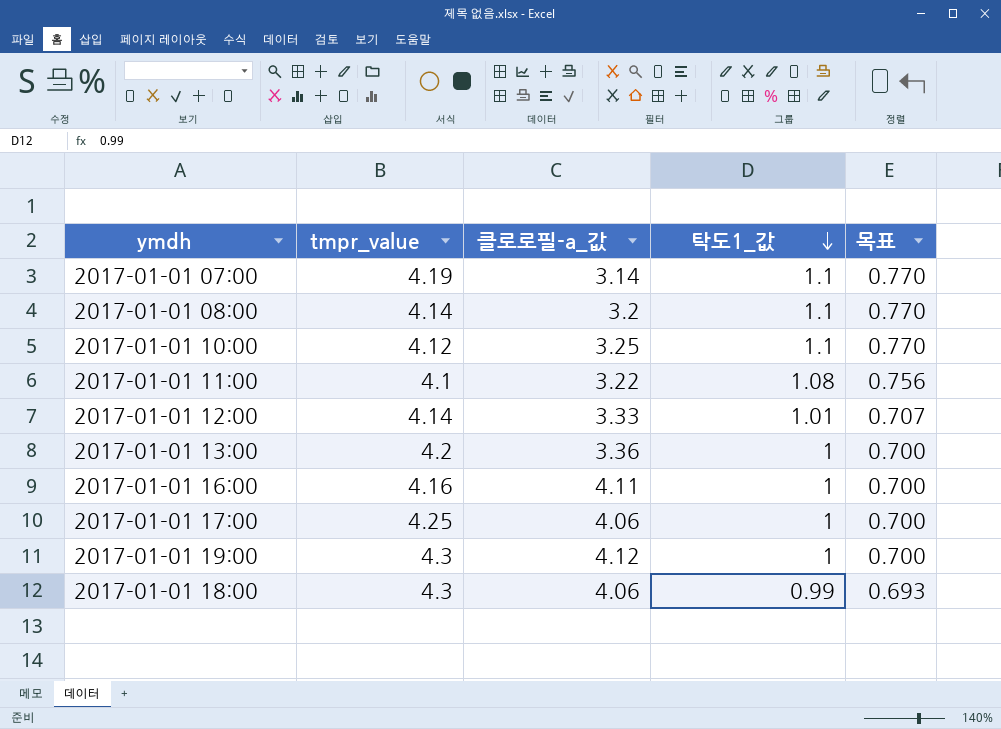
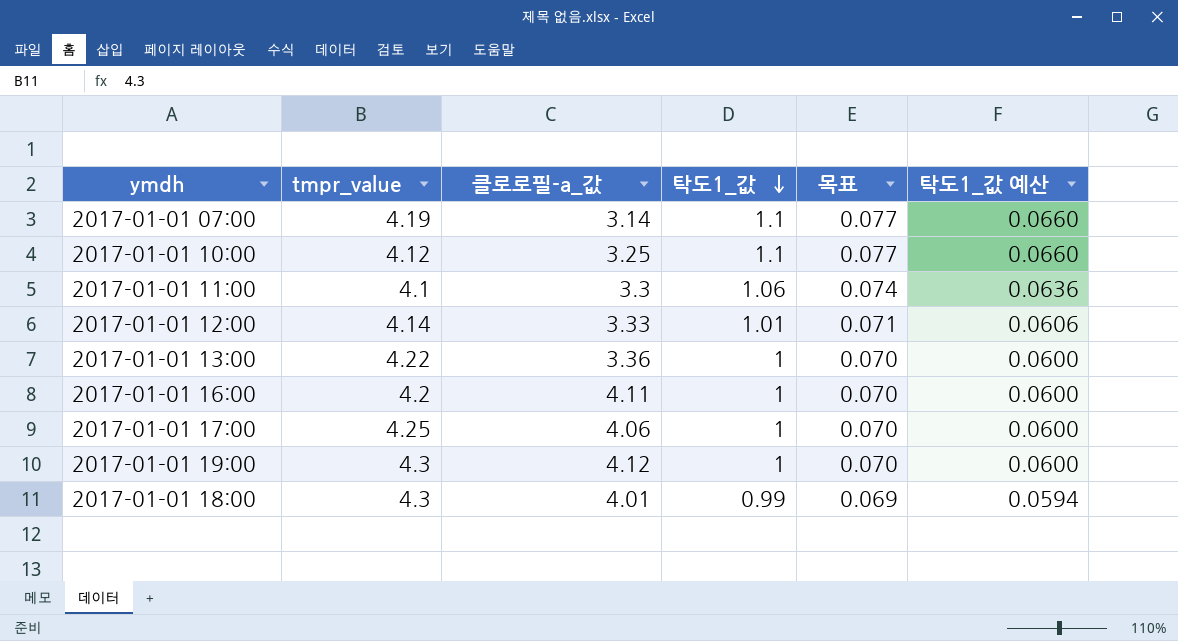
column 목표 | formula: [탁도1_값] * 0.7 -> [탁도1_값] * 0.07
column 탁도1_값 예산 | formula: none -> [탁도1_값] * 0.06
row 2017-01-01 08:00: 4.14 | 3.2 | 1.1 | 0.770 -> none
2017-01-01 11:00 | 클로로필-a_값: 3.22 -> 3.3
2017-01-01 11:00 | 탁도1_값: 1.08 -> 1.06
2017-01-01 13:00 | tmpr_value: 4.2 -> 4.22
2017-01-01 16:00 | tmpr_value: 4.16 -> 4.2
2017-01-01 18:00 | 클로로필-a_값: 4.06 -> 4.01

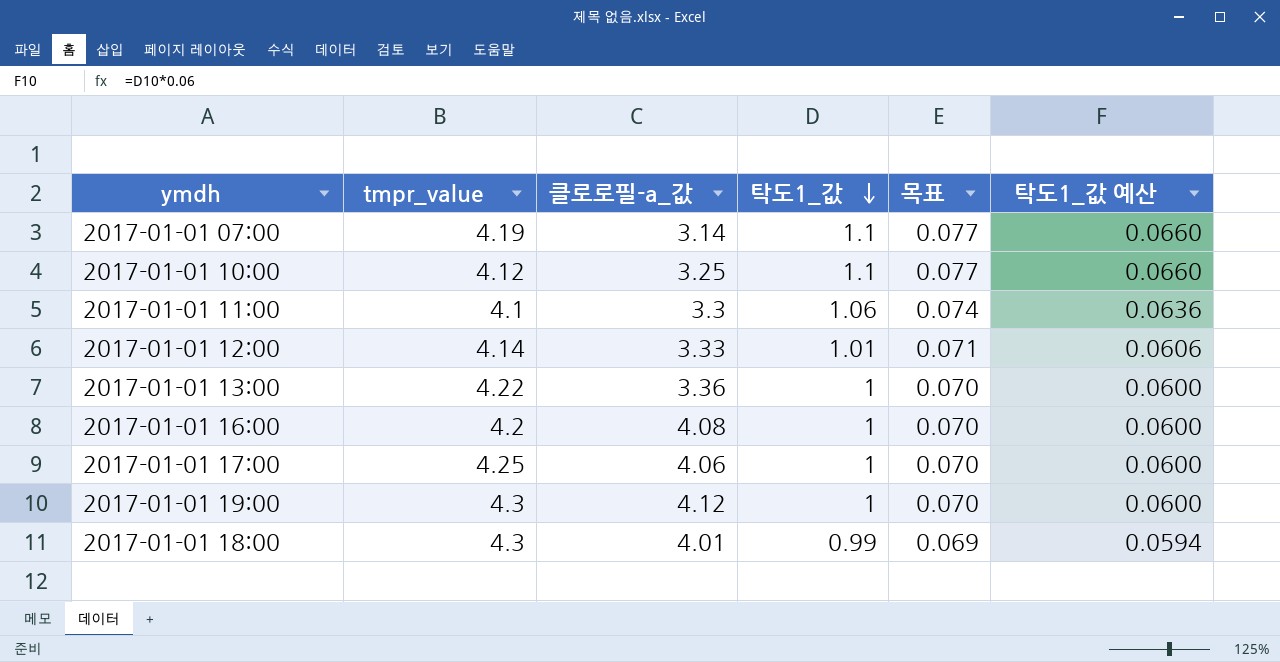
2017-01-01 16:00 | 클로로필-a_값: 4.11 -> 4.08

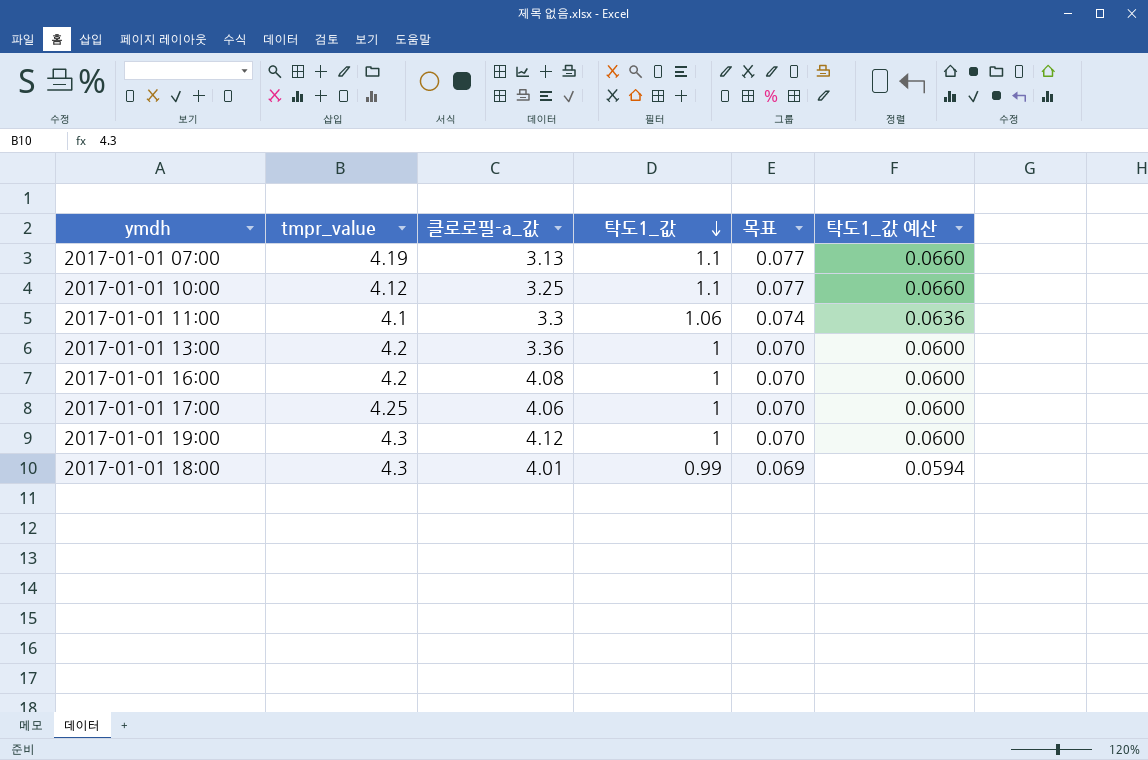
row 2017-01-01 12:00: 4.14 | 3.33 | 1.01 | 0.071 | 0.0606 -> none
2017-01-01 07:00 | 클로로필-a_값: 3.14 -> 3.13
2017-01-01 13:00 | tmpr_value: 4.22 -> 4.2

